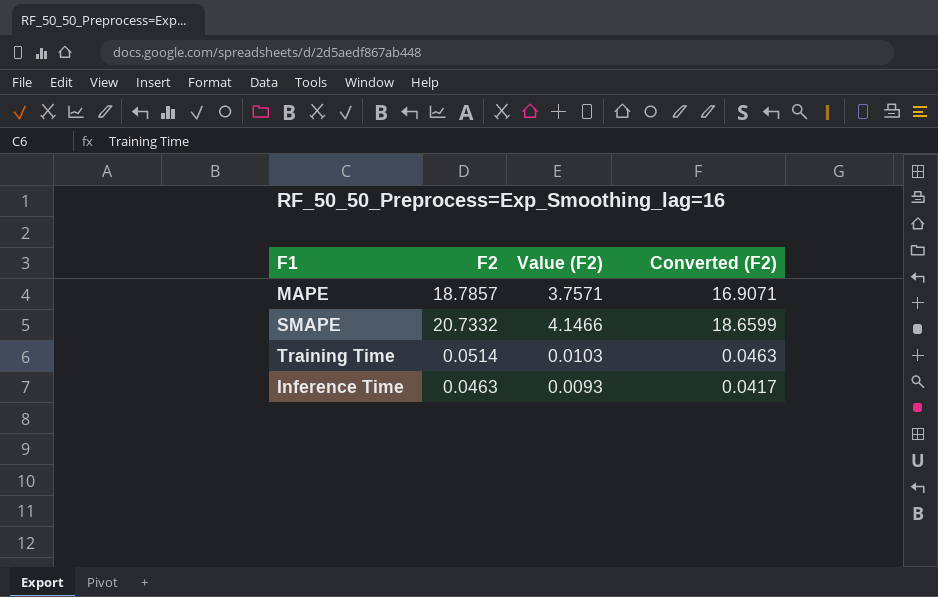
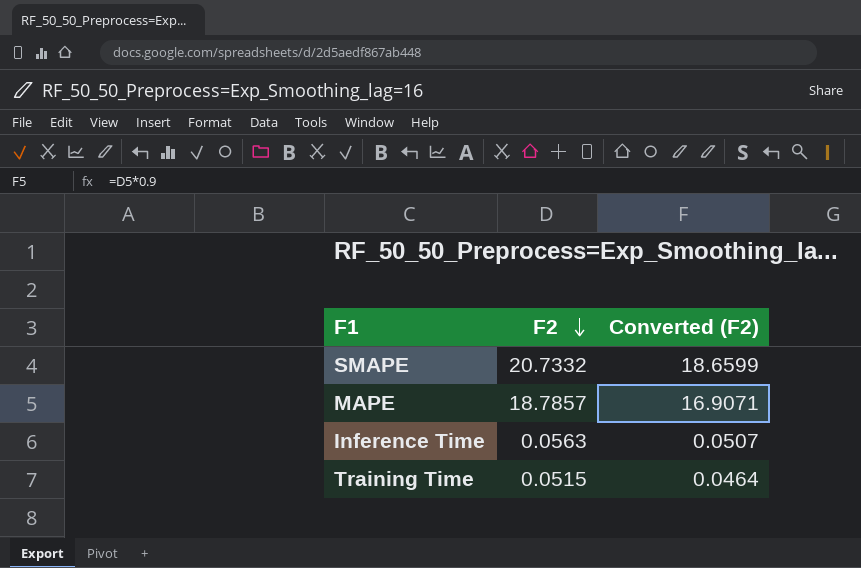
row order: none -> F2 descending
column Value (F2) | formula: [F2] * 0.2 -> none
Inference Time | F2: 0.0463 -> 0.0563
Inference Time | Converted (F2): 0.0417 -> 0.0507
Training Time | F2: 0.0514 -> 0.0515
Training Time | Converted (F2): 0.0463 -> 0.0464

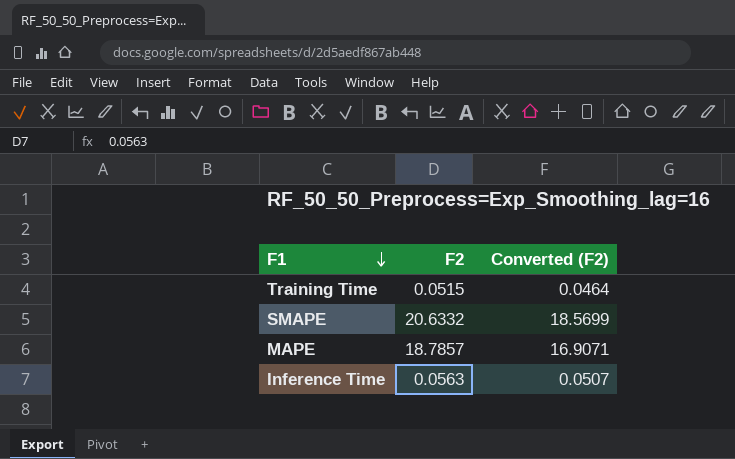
row order: F2 descending -> F1 descending
SMAPE | F2: 20.7332 -> 20.6332
SMAPE | Converted (F2): 18.6599 -> 18.5699

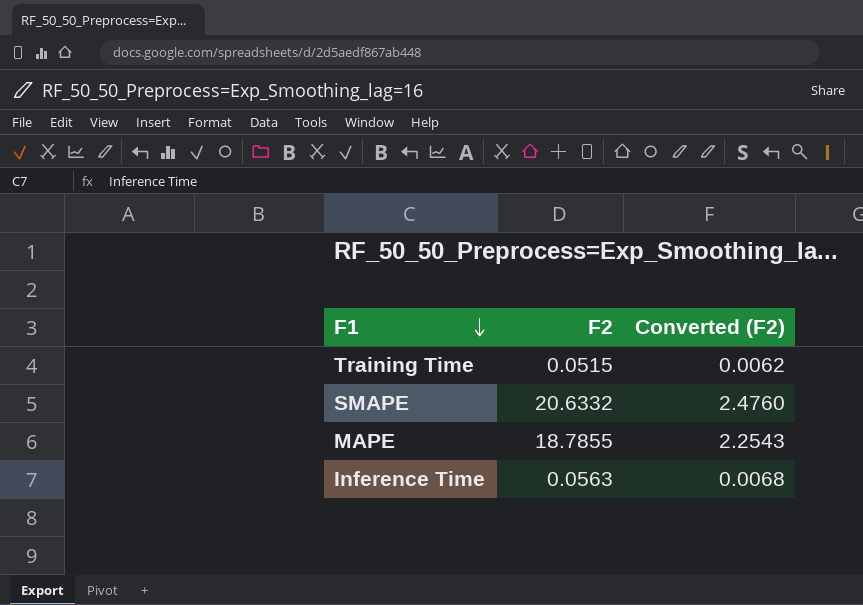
column Converted (F2) | formula: [F2] * 0.9 -> [F2] * 0.12
MAPE | F2: 18.7857 -> 18.7855

